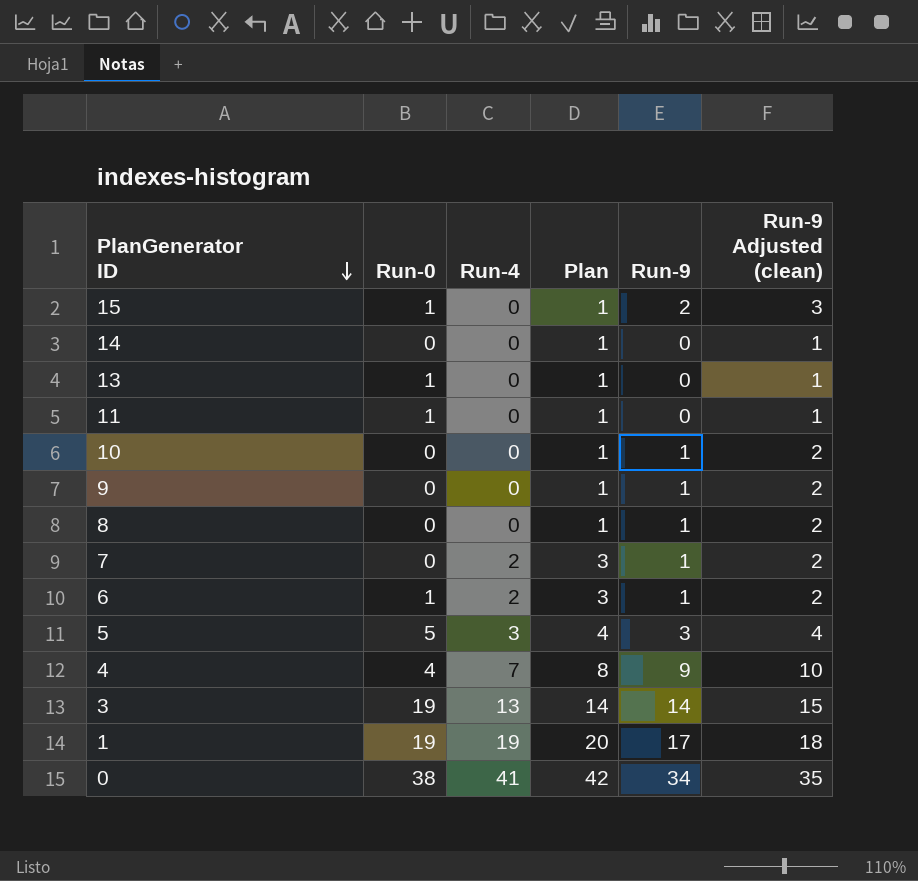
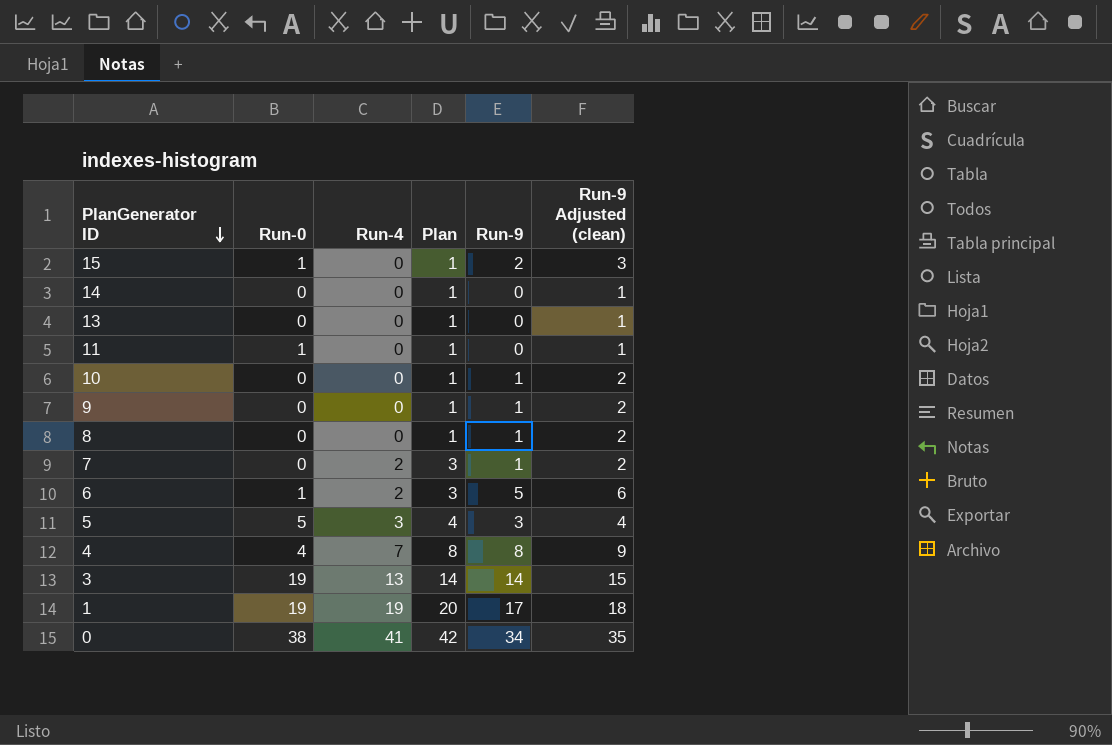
13 | Run-0: 1 -> 0
6 | Run-9: 1 -> 5
6 | Run-9 Adjusted (clean): 2 -> 6
4 | Run-9: 9 -> 8
4 | Run-9 Adjusted (clean): 10 -> 9

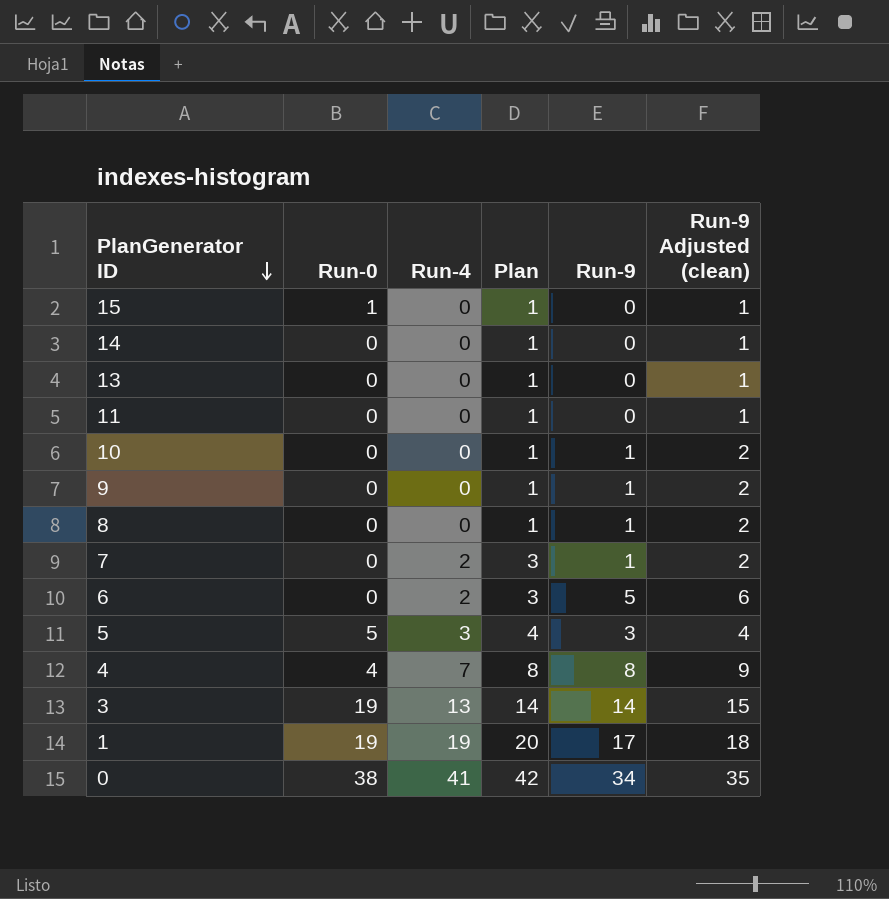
15 | Run-9: 2 -> 0
15 | Run-9 Adjusted (clean): 3 -> 1
11 | Run-0: 1 -> 0
6 | Run-0: 1 -> 0

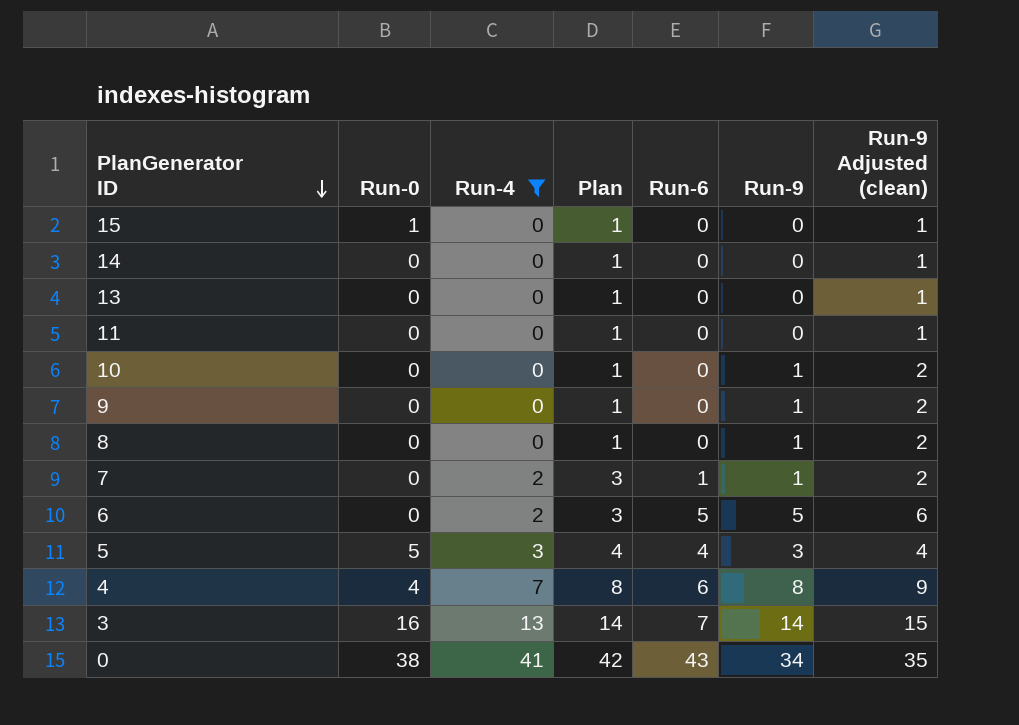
filter: none -> Run-4 != 19
column Run-6 | position: none -> 5
3 | Run-0: 19 -> 16

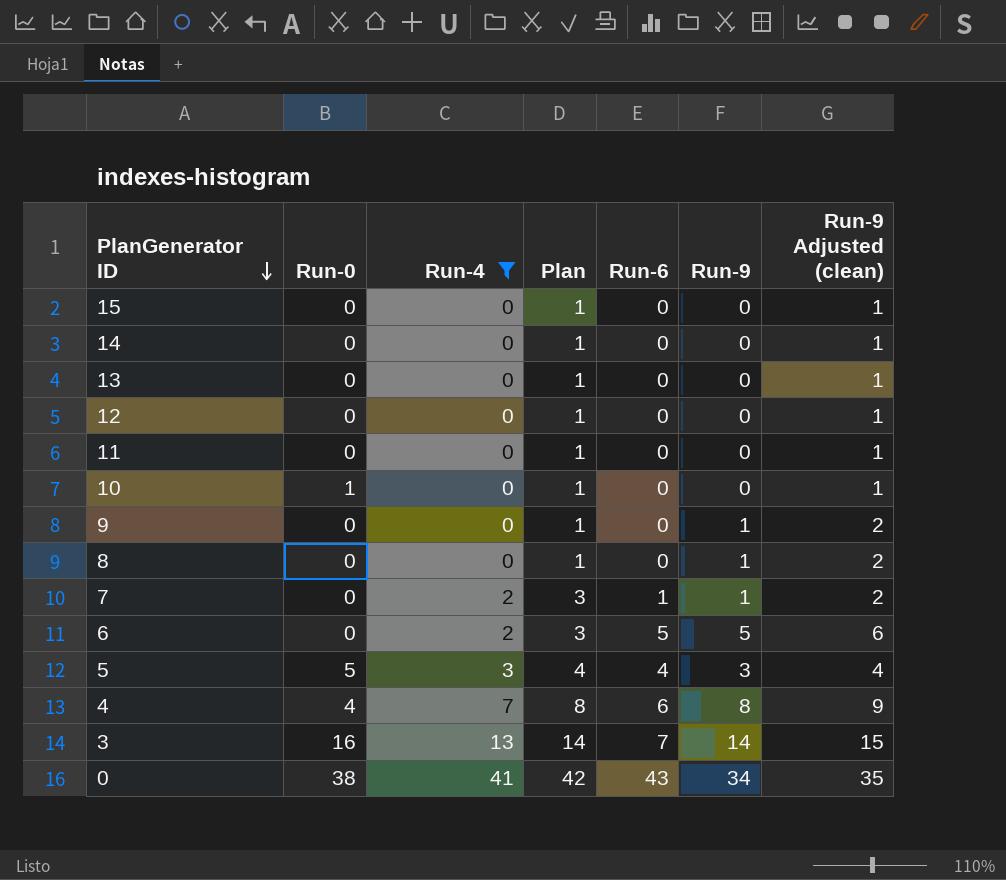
15 | Run-0: 1 -> 0
row 12: none -> 0 | 0 | 1 | 0 | 0 | 1
10 | Run-0: 0 -> 1
10 | Run-9: 1 -> 0
10 | Run-9 Adjusted (clean): 2 -> 1

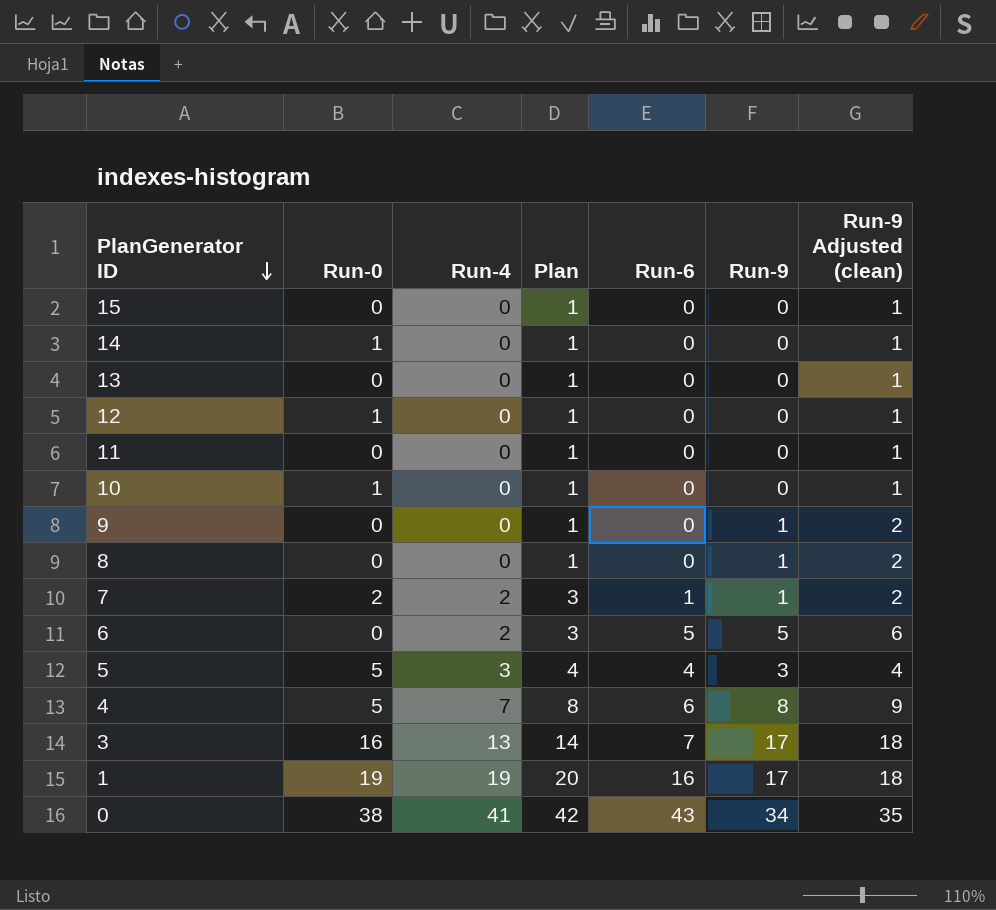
filter: Run-4 != 19 -> none
14 | Run-0: 0 -> 1
12 | Run-0: 0 -> 1
7 | Run-0: 0 -> 2
4 | Run-0: 4 -> 5
3 | Run-9: 14 -> 17
3 | Run-9 Adjusted (clean): 15 -> 18

